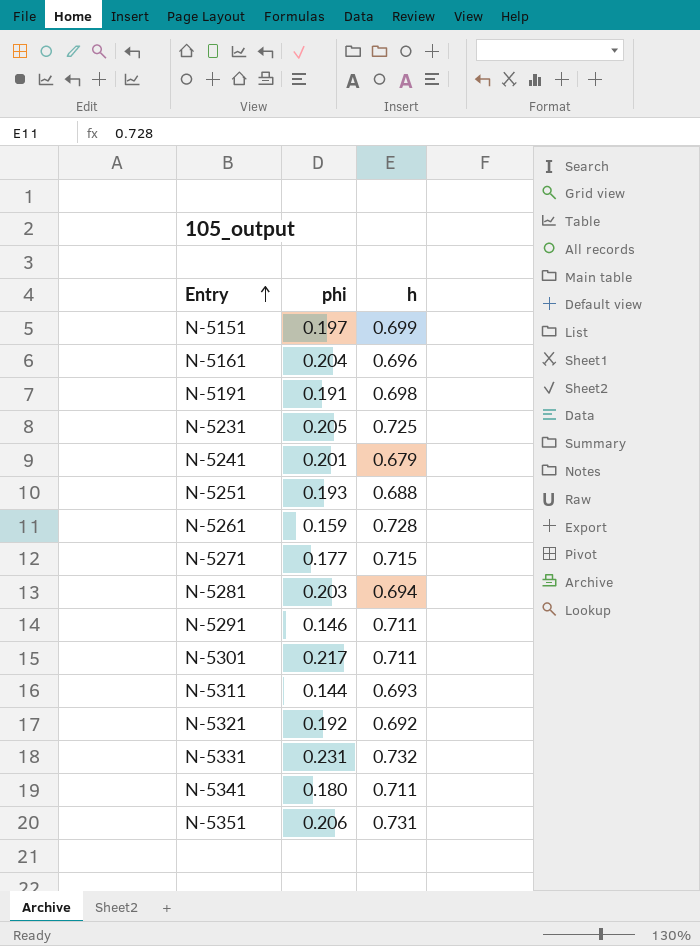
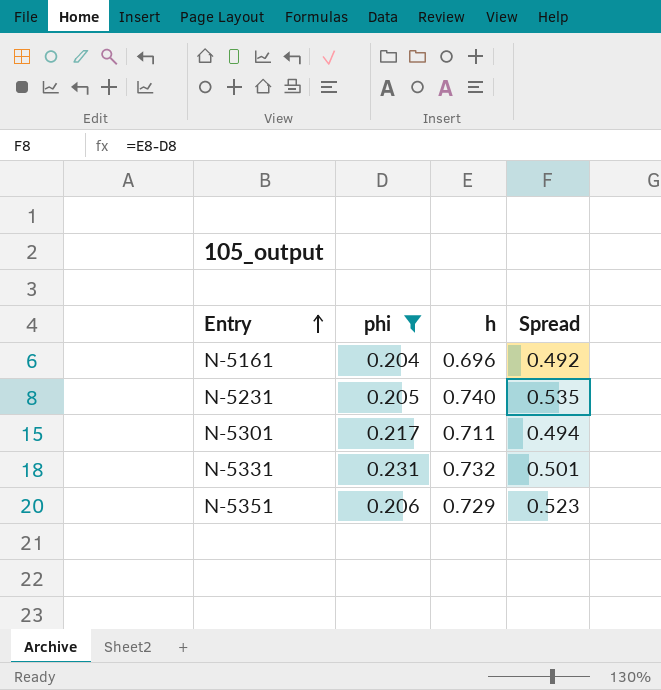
filter: none -> phi >= 0.204
column Spread | formula: none -> [h] - [phi]
N-5231 | h: 0.725 -> 0.740
N-5351 | h: 0.731 -> 0.729

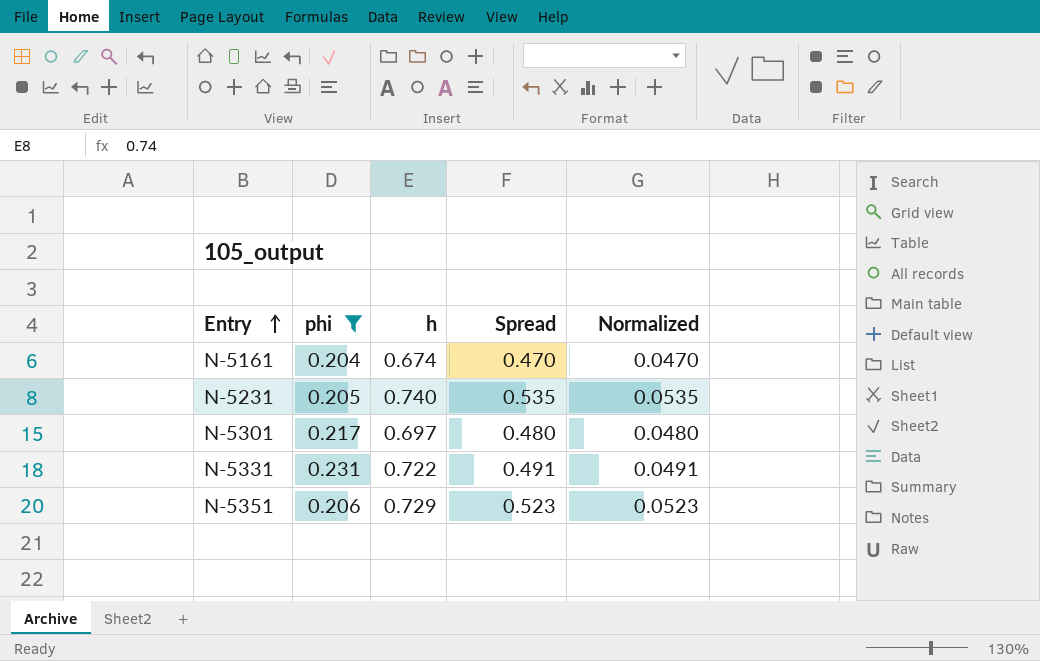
column Normalized | formula: none -> [Spread] * 0.1
N-5161 | h: 0.696 -> 0.674
N-5161 | Spread: 0.492 -> 0.470
N-5301 | h: 0.711 -> 0.697
N-5301 | Spread: 0.494 -> 0.480
N-5331 | h: 0.732 -> 0.722
N-5331 | Spread: 0.501 -> 0.491

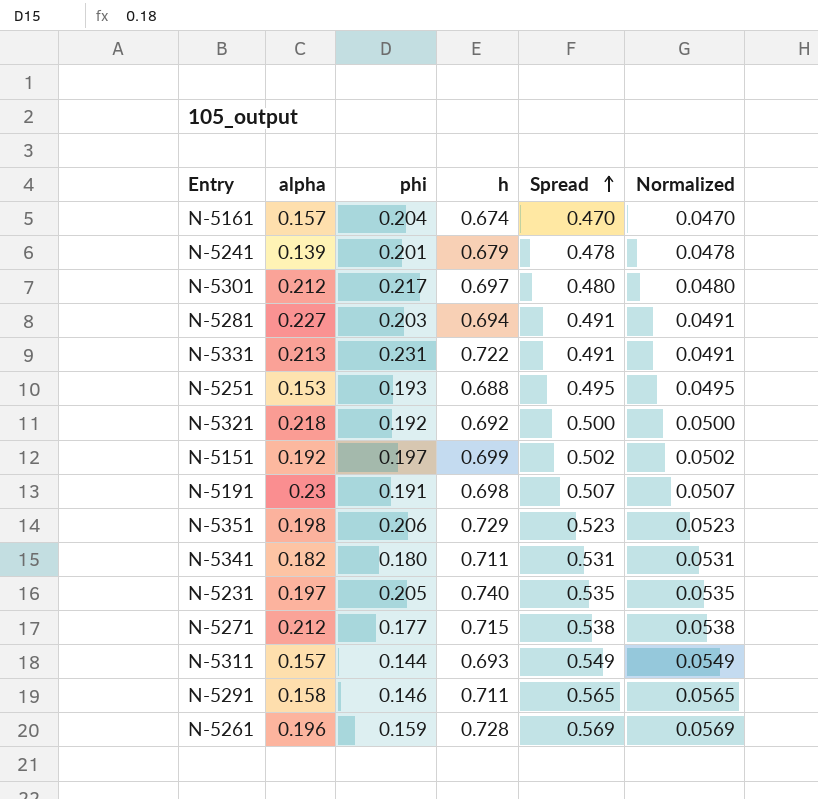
filter: phi >= 0.204 -> none
row order: Entry ascending -> Spread ascending
column alpha | position: none -> 2

